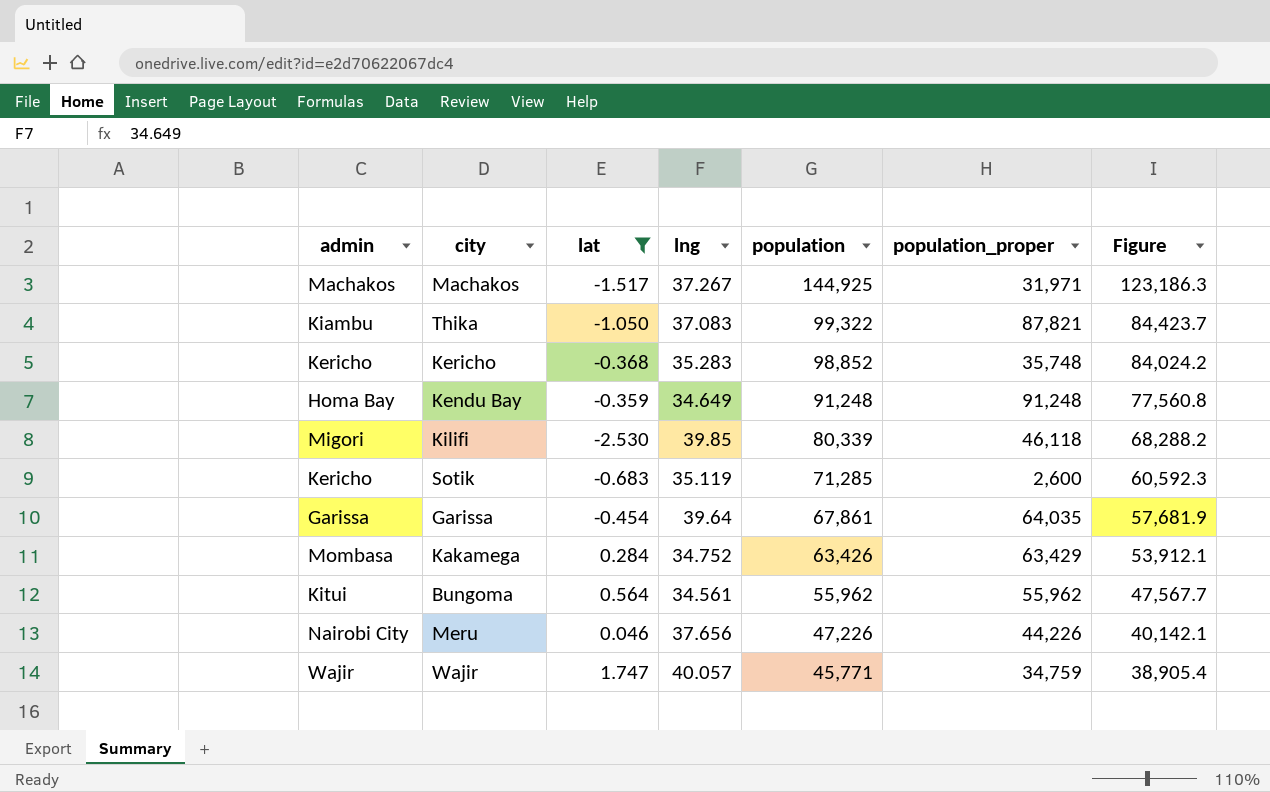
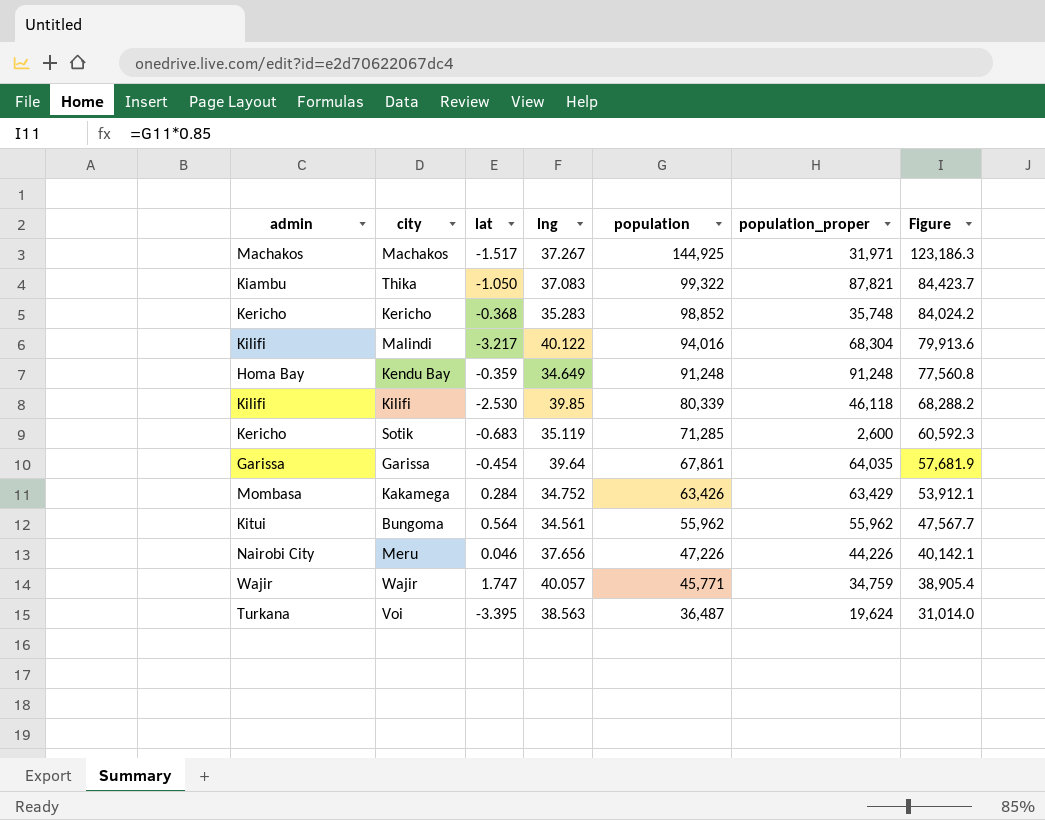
filter: lat >= -2.530 -> none
Kilifi | admin: Migori -> Kilifi

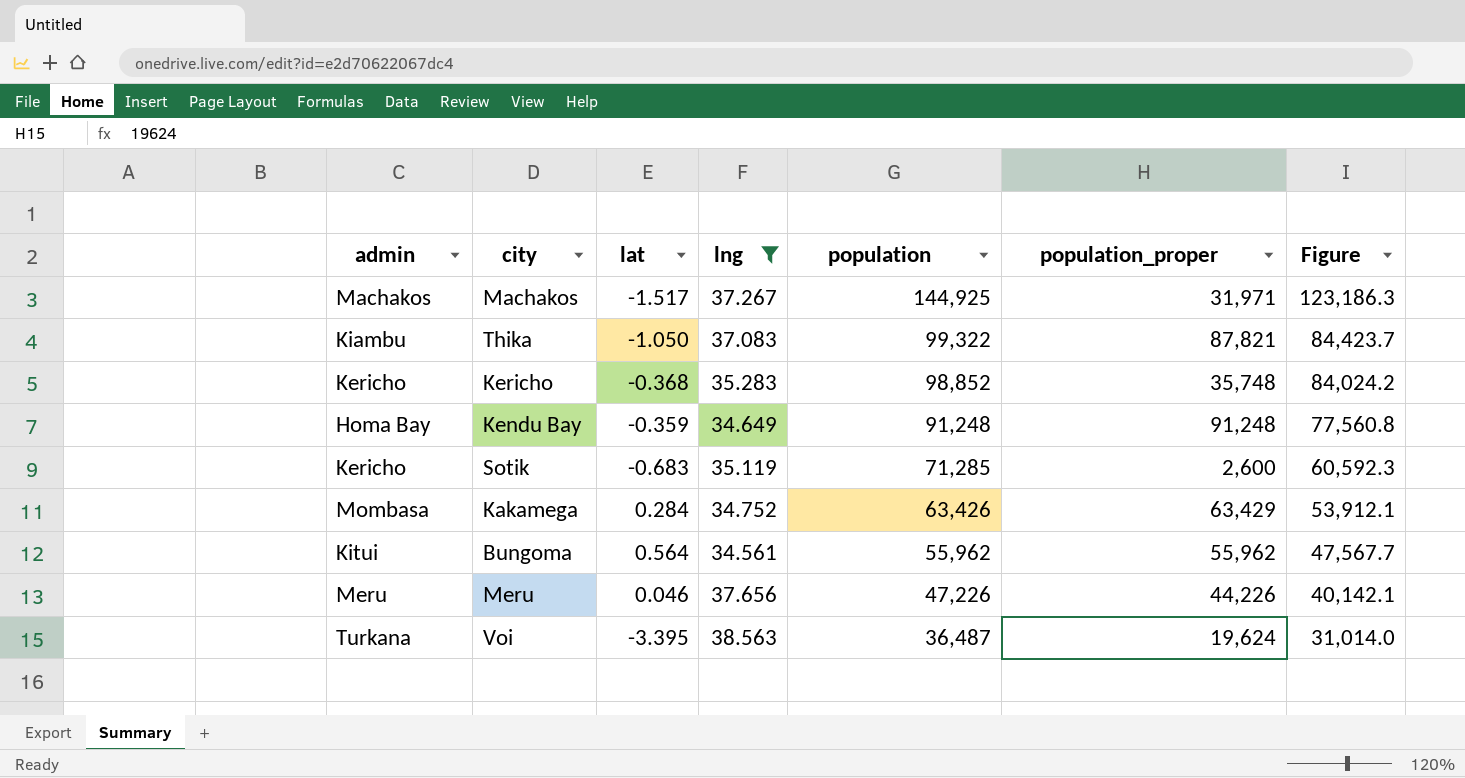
filter: none -> lng <= 38.563
Meru | admin: Nairobi City -> Meru

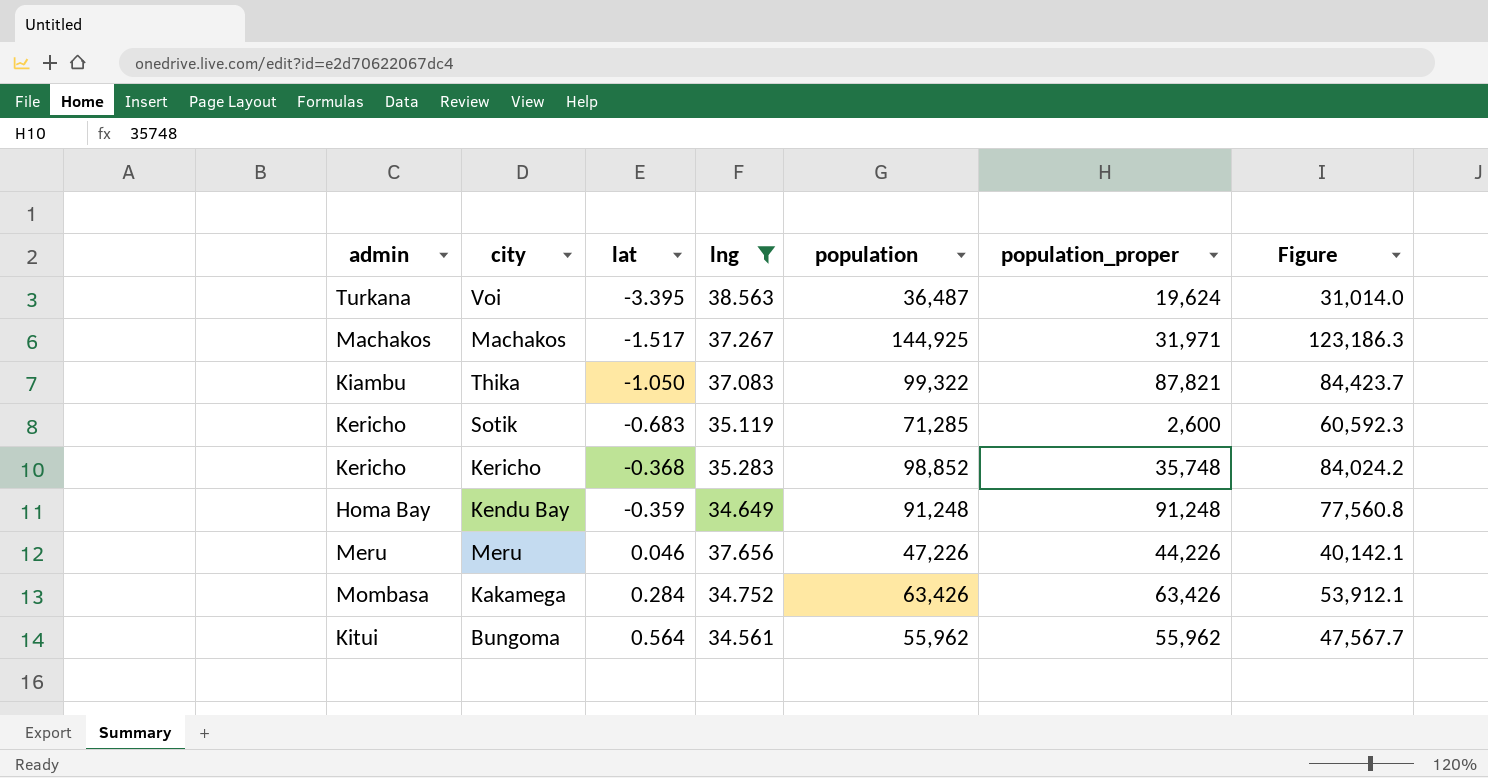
row order: population descending -> lat ascending
Kakamega | population_proper: 63,429 -> 63,426

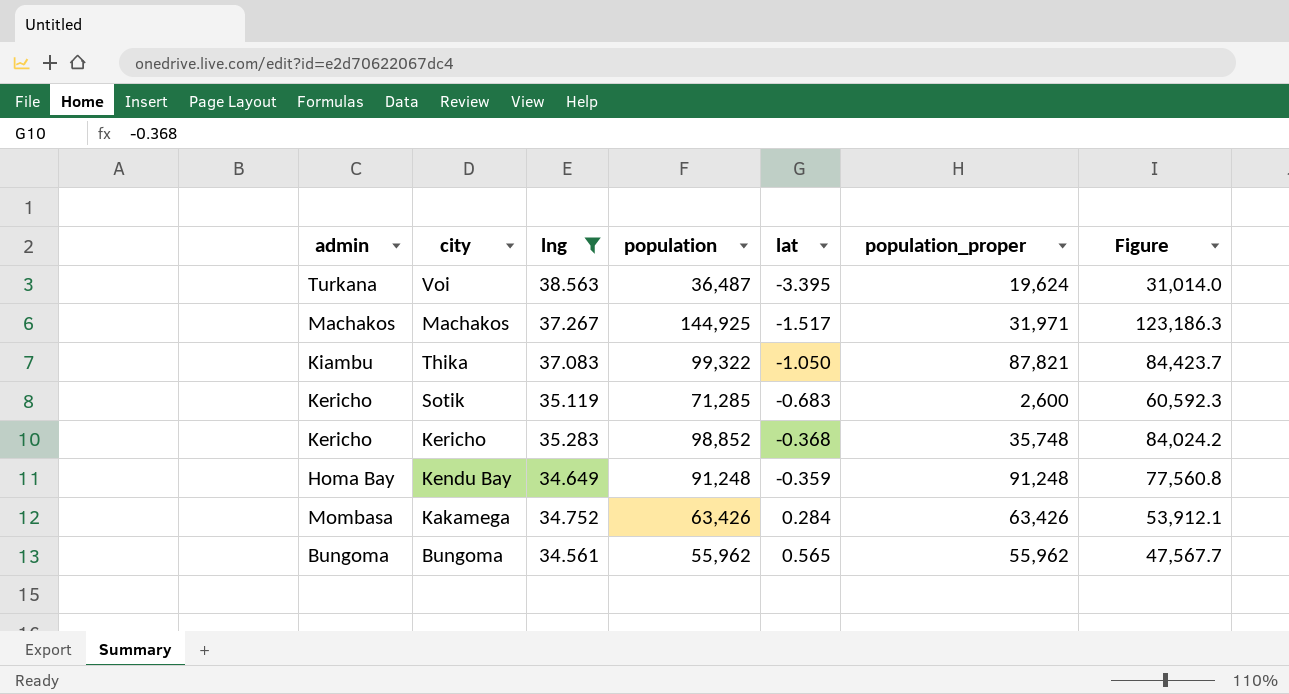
column lat | position: 3 -> 5
row Meru: Meru | 0.046 | 37.656 | 47,226 | 44,226 | 40,142.1 -> none
Bungoma | admin: Kitui -> Bungoma
Bungoma | lat: 0.564 -> 0.565

